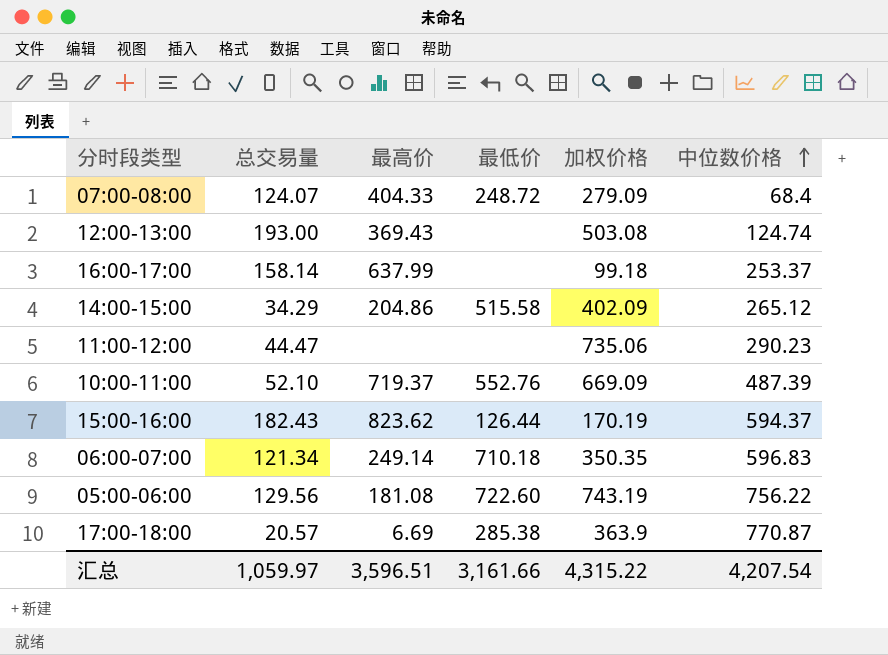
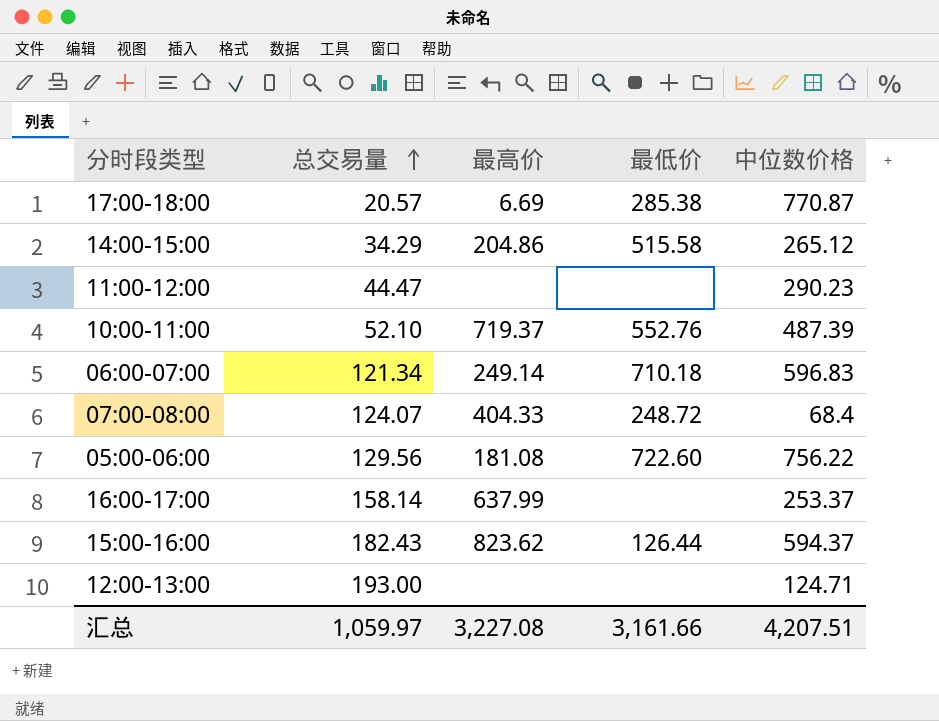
row order: 中位数价格 ascending -> 总交易量 ascending
column 加权价格 | position: 5 -> none
12:00-13:00 | 最高价: 369.43 -> none
12:00-13:00 | 中位数价格: 124.74 -> 124.71
汇总 | 最高价: 3,596.51 -> 3,227.08
汇总 | 中位数价格: 4,207.54 -> 4,207.51

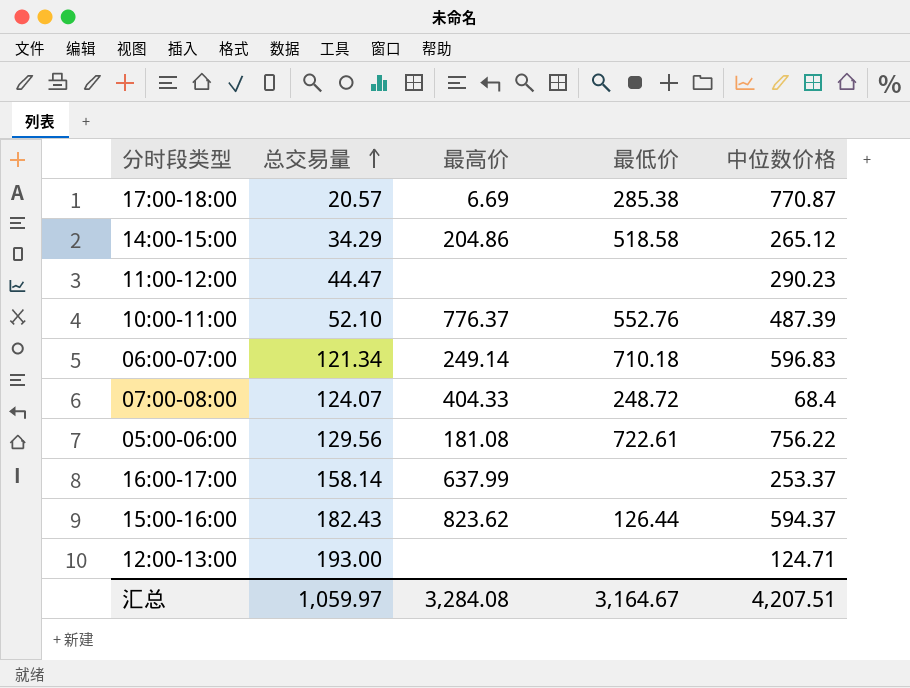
14:00-15:00 | 最低价: 515.58 -> 518.58
10:00-11:00 | 最高价: 719.37 -> 776.37
05:00-06:00 | 最低价: 722.60 -> 722.61
汇总 | 最高价: 3,227.08 -> 3,284.08
汇总 | 最低价: 3,161.66 -> 3,164.67

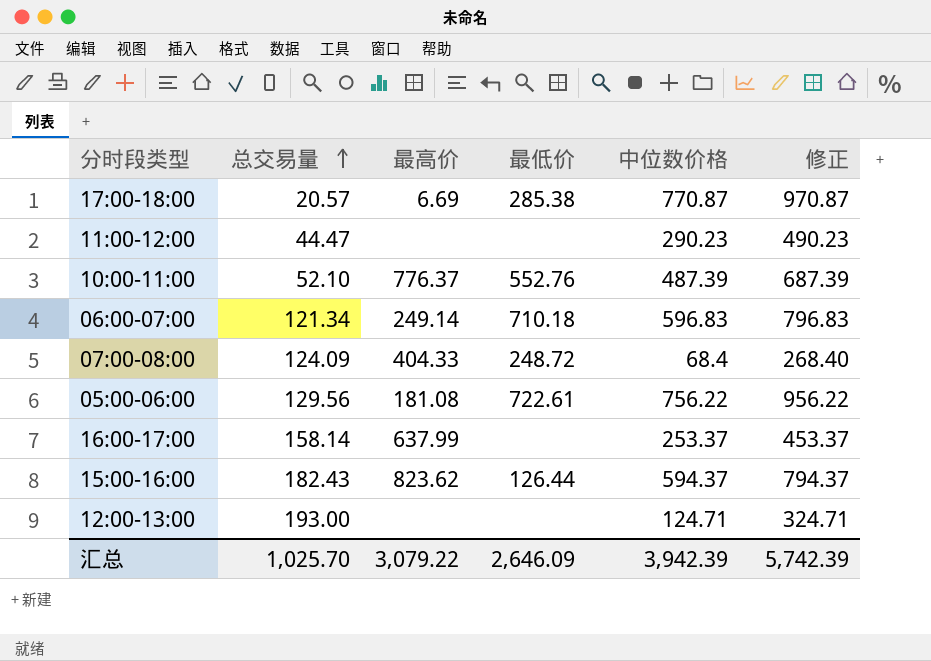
column 修正 | formula: none -> [中位数价格] + 200
row 14:00-15:00: 34.29 | 204.86 | 518.58 | 265.12 -> none
07:00-08:00 | 总交易量: 124.07 -> 124.09
汇总 | 总交易量: 1,059.97 -> 1,025.70
汇总 | 最高价: 3,284.08 -> 3,079.22
汇总 | 最低价: 3,164.67 -> 2,646.09
汇总 | 中位数价格: 4,207.51 -> 3,942.39

